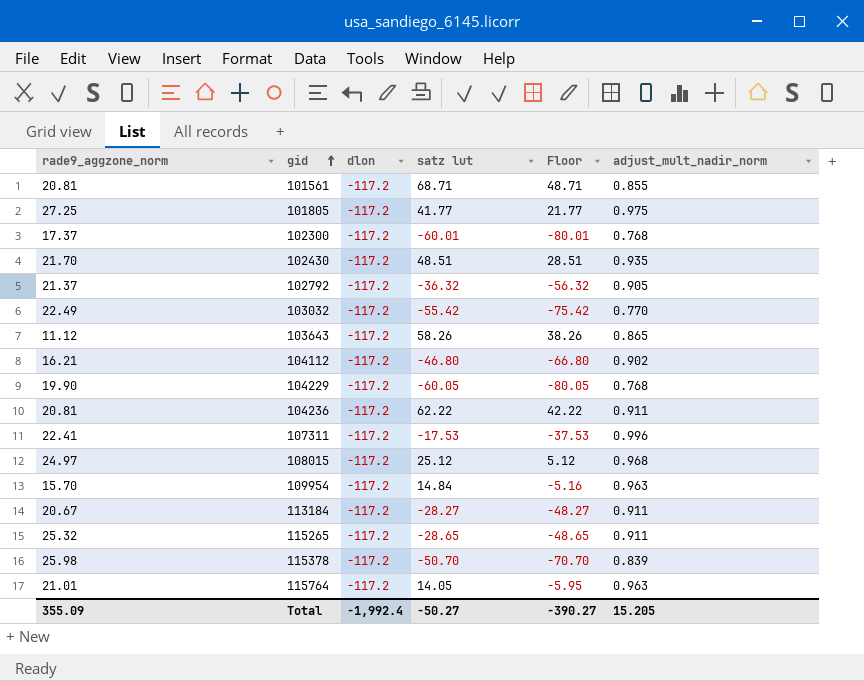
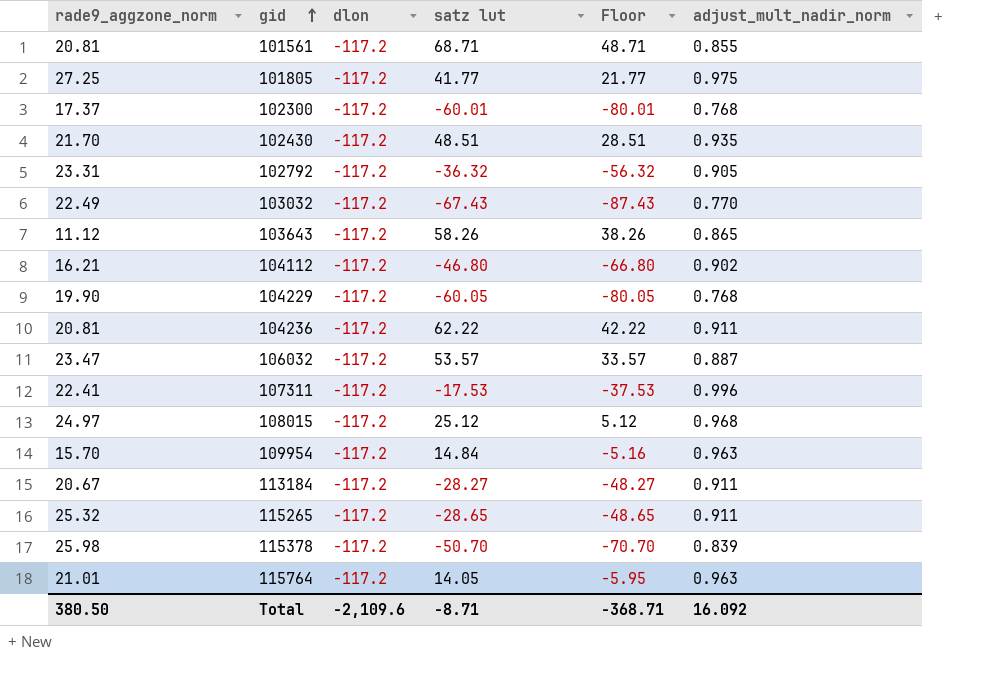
102792 | rade9_aggzone_norm: 21.37 -> 23.31
103032 | satz lut: -55.42 -> -67.43
103032 | Floor: -75.42 -> -87.43
row 106032: none -> 23.47 | -117.2 | 53.57 | 33.57 | 0.887
Total | rade9_aggzone_norm: 355.09 -> 380.50
Total | dlon: -1,992.4 -> -2,109.6
Total | satz lut: -50.27 -> -8.71
Total | Floor: -390.27 -> -368.71
Total | adjust_mult_nadir_norm: 15.205 -> 16.092

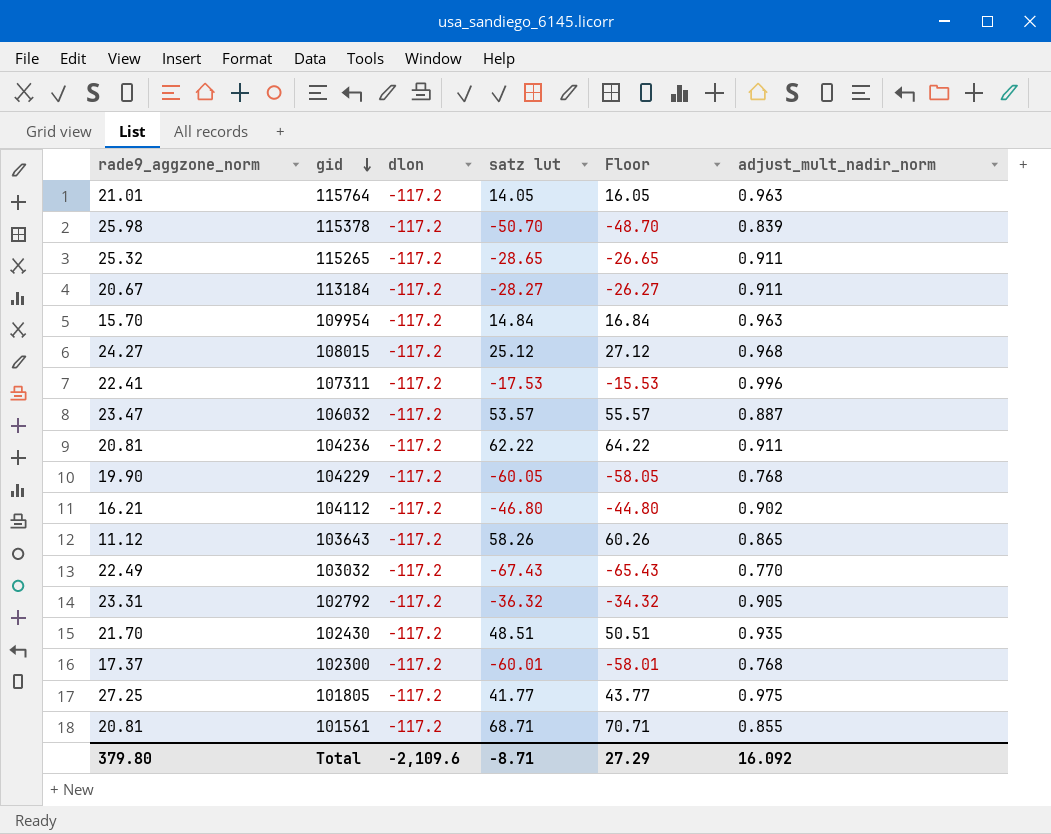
row order: gid ascending -> gid descending
column Floor | formula: [satz lut] - 20 -> [satz lut] + 2
108015 | rade9_aggzone_norm: 24.97 -> 24.27
Total | rade9_aggzone_norm: 380.50 -> 379.80
Total | Floor: -368.71 -> 27.29

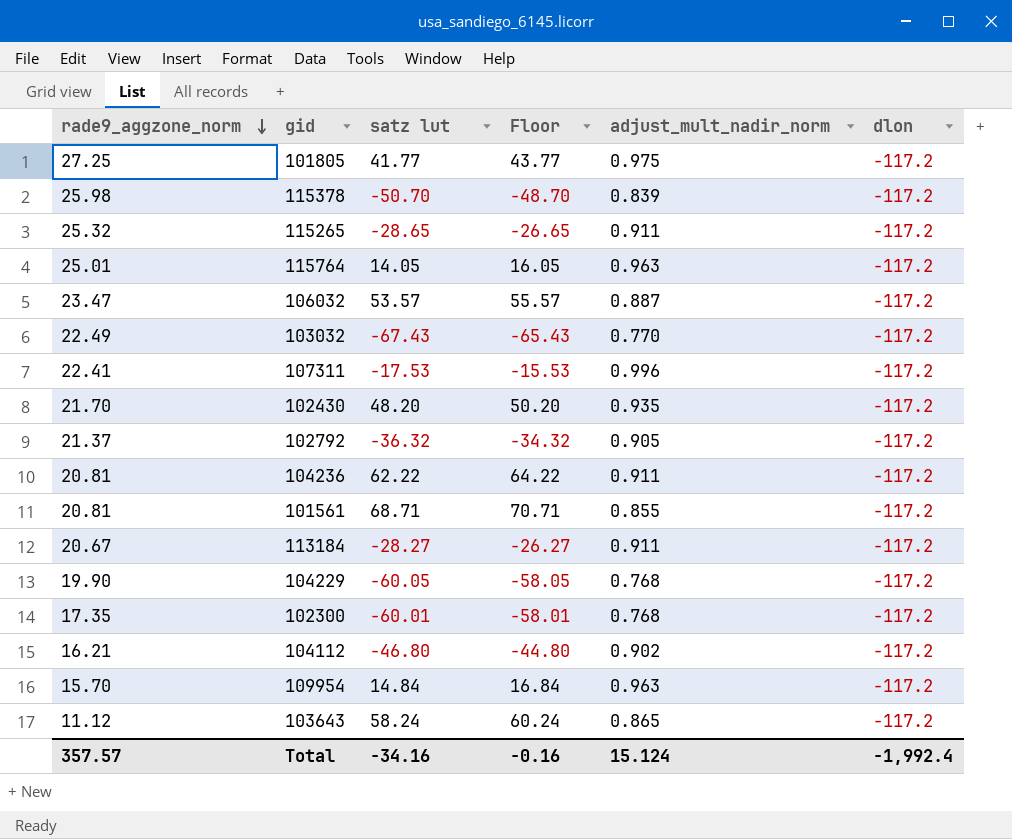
row order: gid descending -> rade9_aggzone_norm descending
column dlon | position: 3 -> 6
row 108015: 24.27 | -117.2 | 25.12 | 27.12 | 0.968 -> none
115764 | rade9_aggzone_norm: 21.01 -> 25.01
102430 | satz lut: 48.51 -> 48.20
102430 | Floor: 50.51 -> 50.20
102792 | rade9_aggzone_norm: 23.31 -> 21.37
102300 | rade9_aggzone_norm: 17.37 -> 17.35
103643 | satz lut: 58.26 -> 58.24
103643 | Floor: 60.26 -> 60.24
Total | rade9_aggzone_norm: 379.80 -> 357.57
Total | satz lut: -8.71 -> -34.16
Total | Floor: 27.29 -> -0.16
Total | adjust_mult_nadir_norm: 16.092 -> 15.124
Total | dlon: -2,109.6 -> -1,992.4

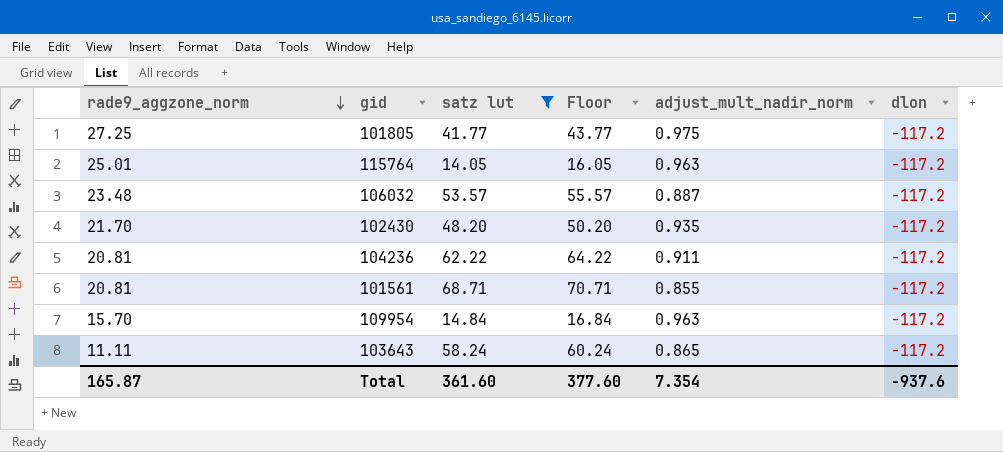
filter: none -> satz lut >= 14.05
106032 | rade9_aggzone_norm: 23.47 -> 23.48
103643 | rade9_aggzone_norm: 11.12 -> 11.11
Total | rade9_aggzone_norm: 357.57 -> 165.87
Total | satz lut: -34.16 -> 361.60
Total | Floor: -0.16 -> 377.60
Total | adjust_mult_nadir_norm: 15.124 -> 7.354
Total | dlon: -1,992.4 -> -937.6

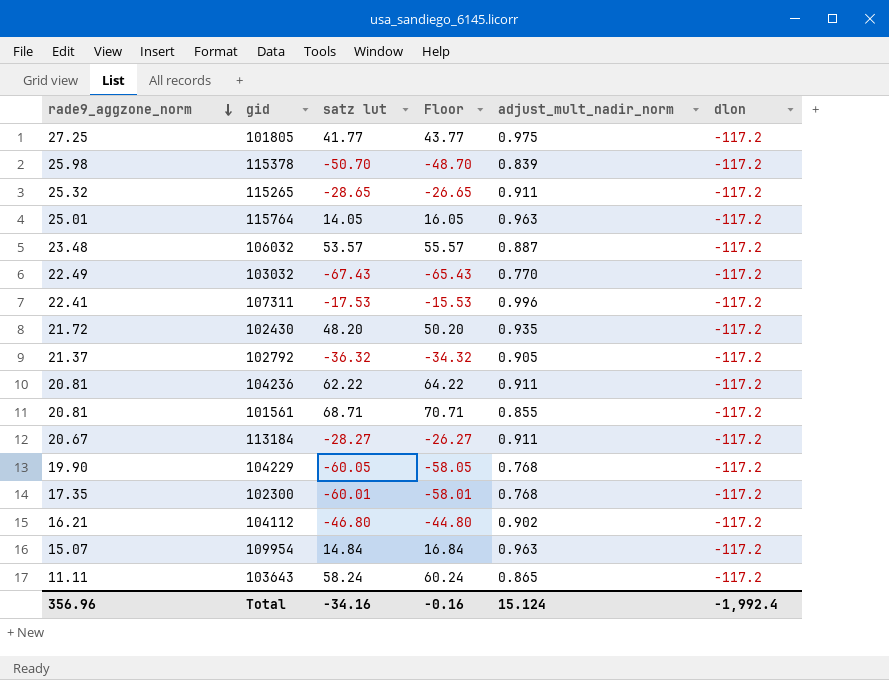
filter: satz lut >= 14.05 -> none
102430 | rade9_aggzone_norm: 21.70 -> 21.72
109954 | rade9_aggzone_norm: 15.70 -> 15.07
Total | rade9_aggzone_norm: 165.87 -> 356.96
Total | satz lut: 361.60 -> -34.16
Total | Floor: 377.60 -> -0.16
Total | adjust_mult_nadir_norm: 7.354 -> 15.124
Total | dlon: -937.6 -> -1,992.4

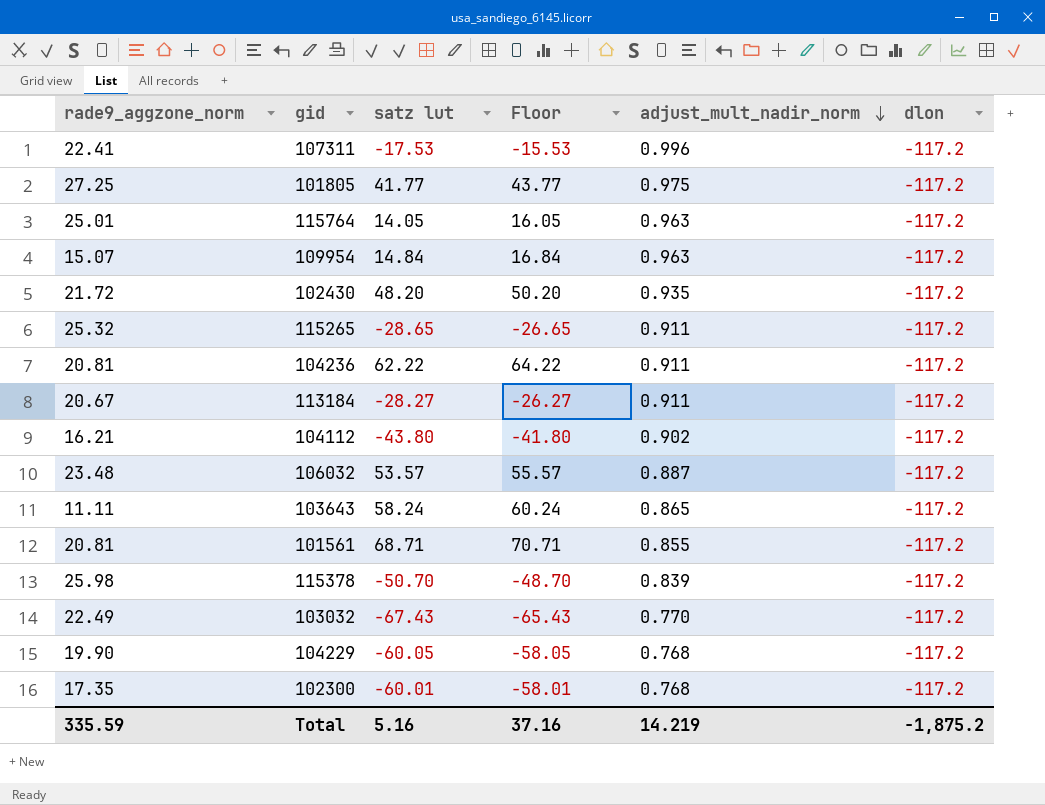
row order: rade9_aggzone_norm descending -> adjust_mult_nadir_norm descending
row 102792: 21.37 | -36.32 | -34.32 | 0.905 | -117.2 -> none
104112 | satz lut: -46.80 -> -43.80
104112 | Floor: -44.80 -> -41.80
Total | rade9_aggzone_norm: 356.96 -> 335.59
Total | satz lut: -34.16 -> 5.16
Total | Floor: -0.16 -> 37.16
Total | adjust_mult_nadir_norm: 15.124 -> 14.219
Total | dlon: -1,992.4 -> -1,875.2

